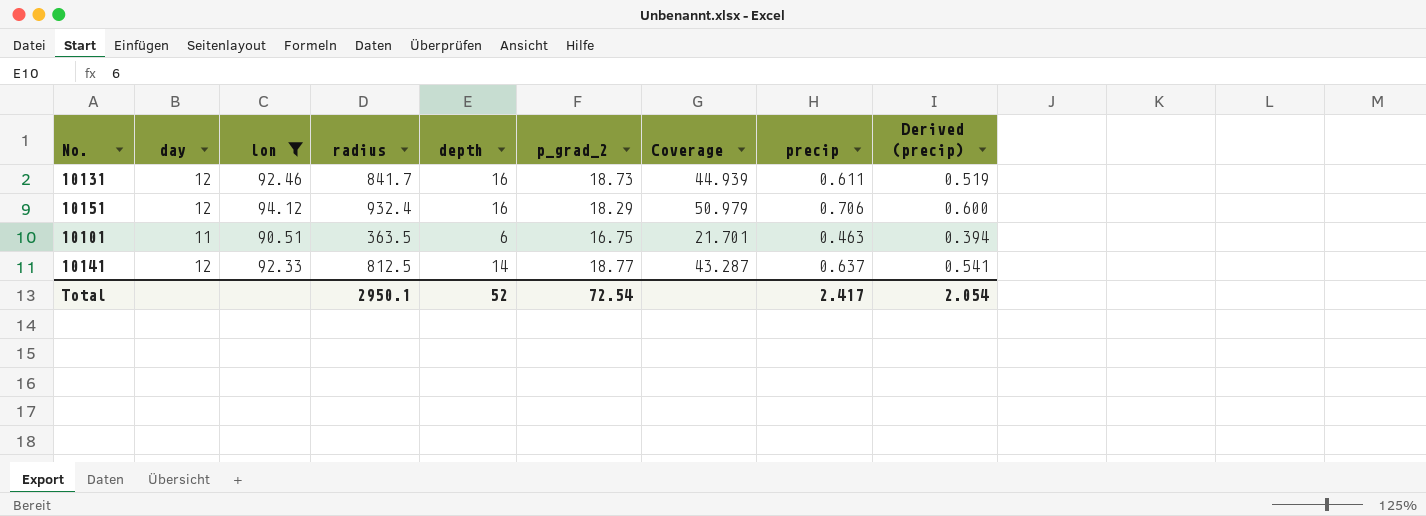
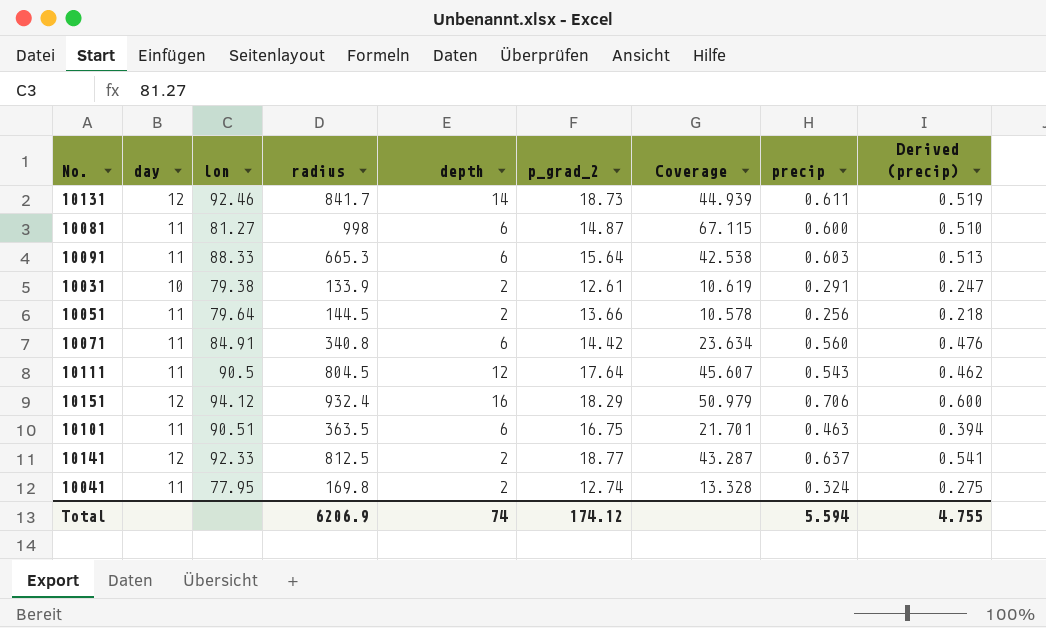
filter: lon >= 90.51 -> none
10131 | depth: 16 -> 14
10141 | depth: 14 -> 2
Total | radius: 2950.1 -> 6206.9
Total | depth: 52 -> 74
Total | p_grad_2: 72.54 -> 174.12
Total | precip: 2.417 -> 5.594
Total | Derived (precip): 2.054 -> 4.755

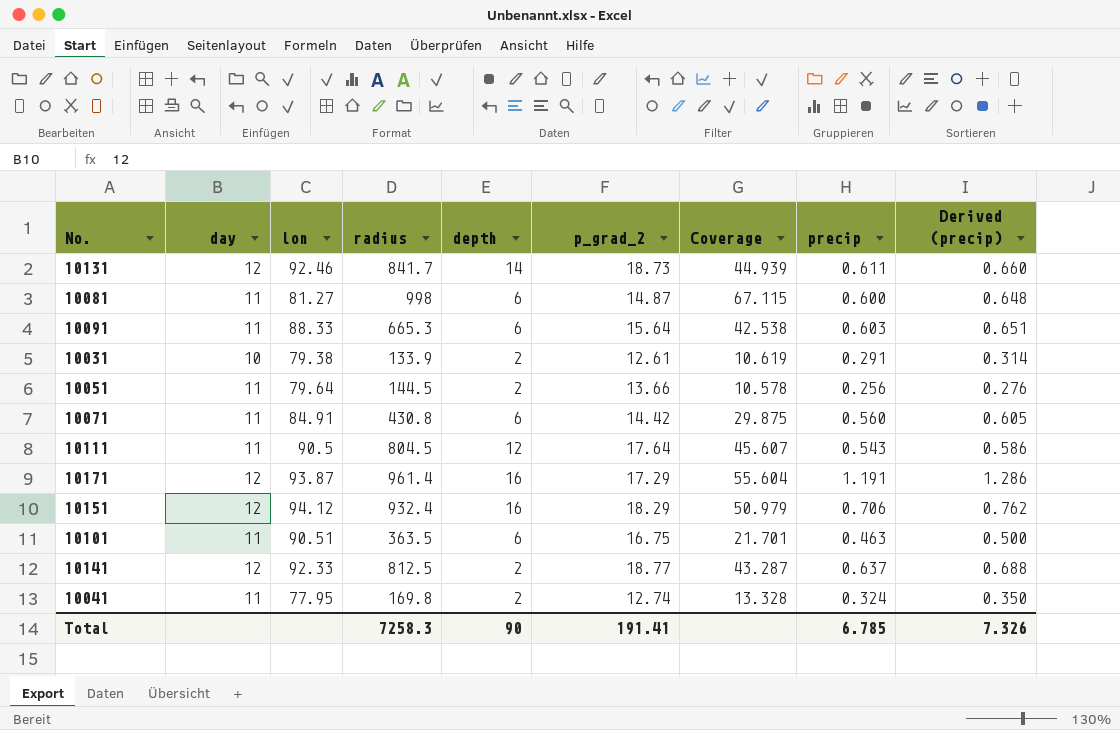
column Derived (precip) | formula: [precip] * 0.85 -> [precip] * 1.08
10071 | radius: 340.8 -> 430.8
10071 | Coverage: 23.634 -> 29.875
row 10171: none -> 12 | 93.87 | 961.4 | 16 | 17.29 | 55.604 | 1.191 | 1.286
Total | radius: 6206.9 -> 7258.3
Total | depth: 74 -> 90
Total | p_grad_2: 174.12 -> 191.41
Total | precip: 5.594 -> 6.785
Total | Derived (precip): 4.755 -> 7.326

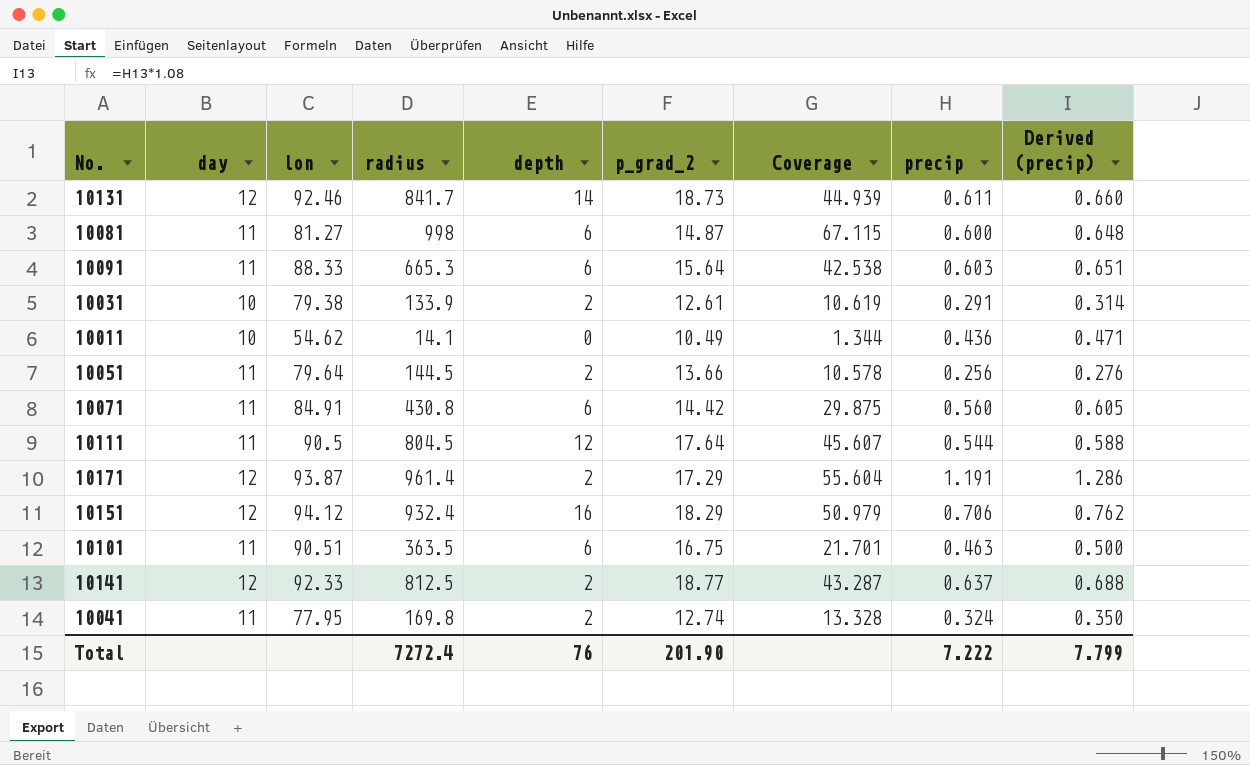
row 10011: none -> 10 | 54.62 | 14.1 | 0 | 10.49 | 1.344 | 0.436 | 0.471
10111 | precip: 0.543 -> 0.544
10111 | Derived (precip): 0.586 -> 0.588
10171 | depth: 16 -> 2
Total | radius: 7258.3 -> 7272.4
Total | depth: 90 -> 76
Total | p_grad_2: 191.41 -> 201.90
Total | precip: 6.785 -> 7.222
Total | Derived (precip): 7.326 -> 7.799

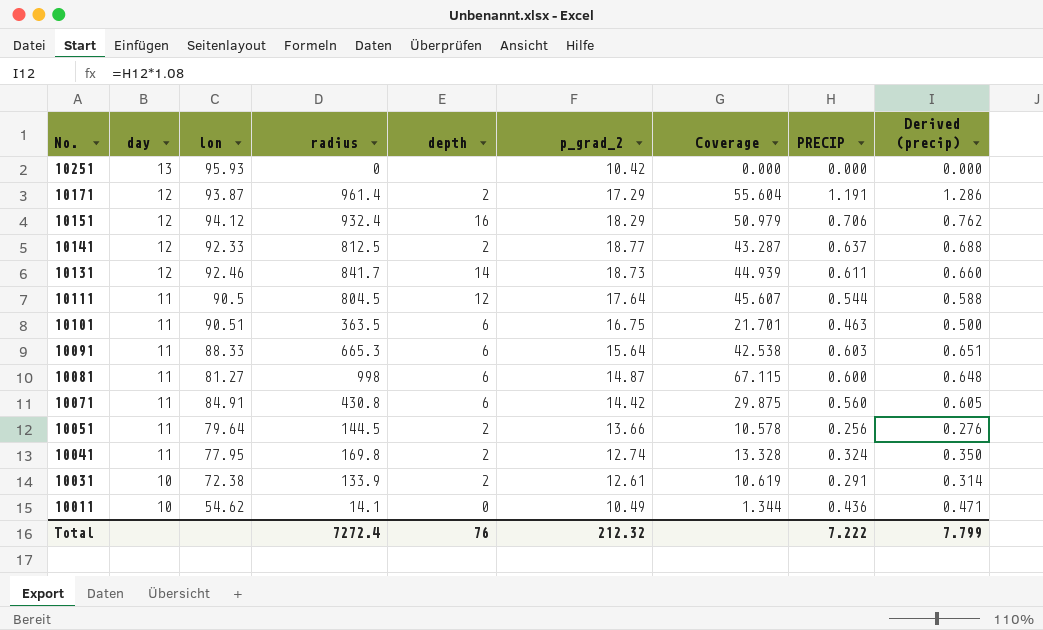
row order: none -> No. descending
column name: precip -> PRECIP
row 10251: none -> 13 | 95.93 | 0 | none | 10.42 | 0.000 | 0.000 | 0.000
10031 | lon: 79.38 -> 72.38
Total | p_grad_2: 201.90 -> 212.32

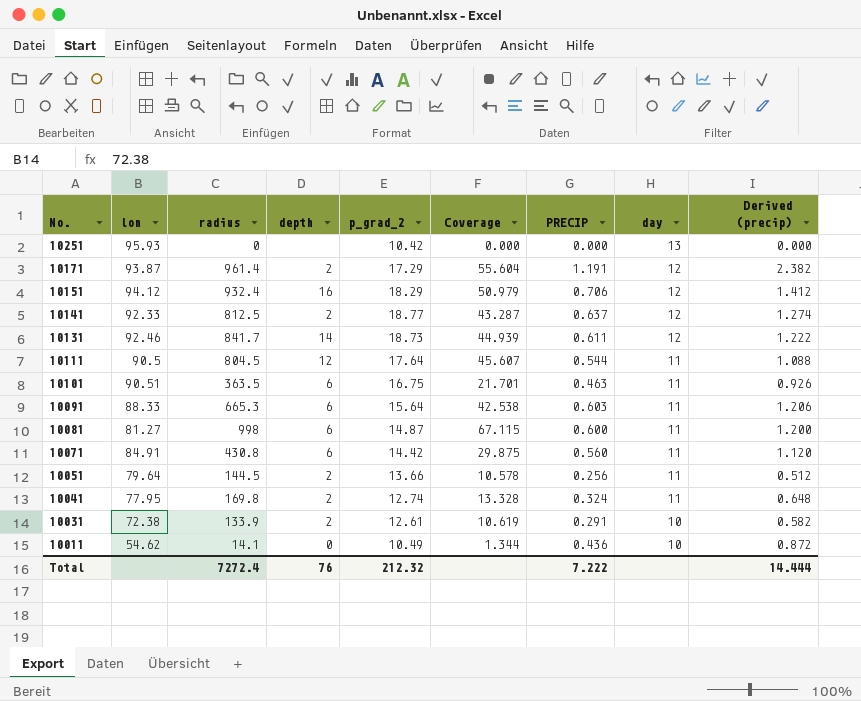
column day | position: 2 -> 8
column Derived (precip) | formula: [PRECIP] * 1.08 -> [PRECIP] * 2
Total | Derived (precip): 7.799 -> 14.444

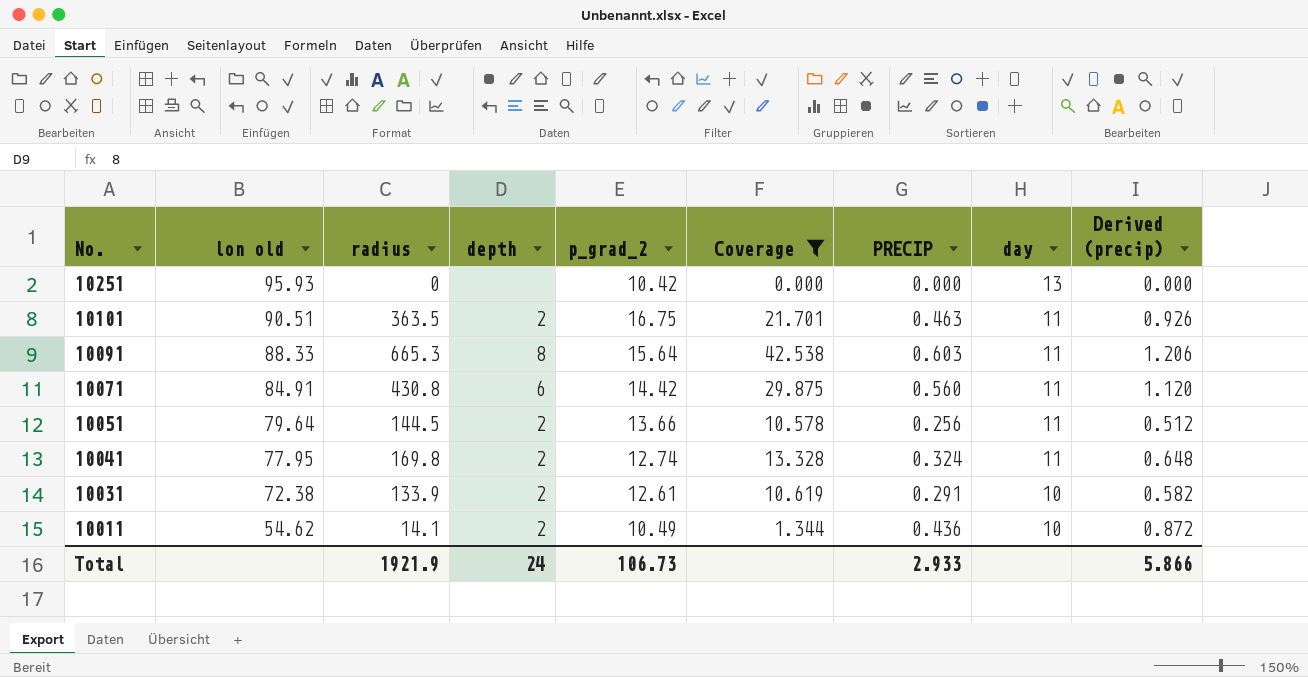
filter: none -> Coverage <= 42.538
column name: lon -> lon old
10101 | depth: 6 -> 2
10091 | depth: 6 -> 8
10011 | depth: 0 -> 2
Total | radius: 7272.4 -> 1921.9
Total | depth: 76 -> 24
Total | p_grad_2: 212.32 -> 106.73
Total | PRECIP: 7.222 -> 2.933
Total | Derived (precip): 14.444 -> 5.866

